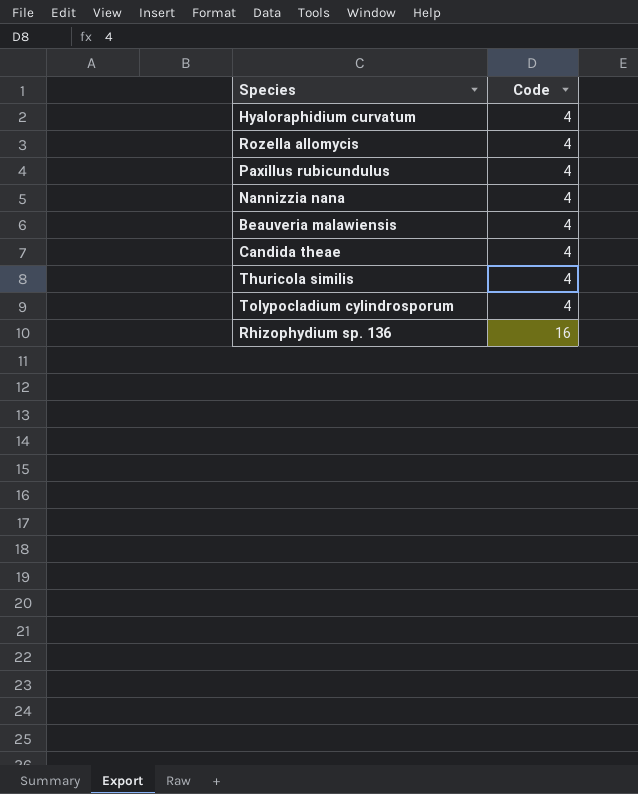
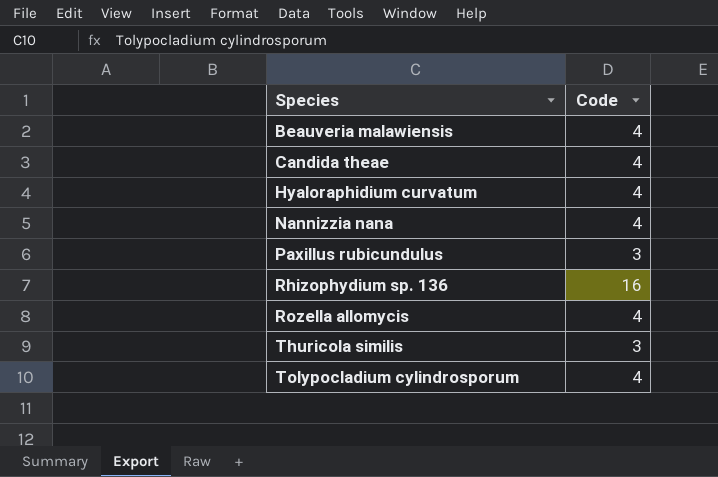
row order: Code ascending -> Species ascending
Paxillus rubicundulus | Code: 4 -> 3
Thuricola similis | Code: 4 -> 3

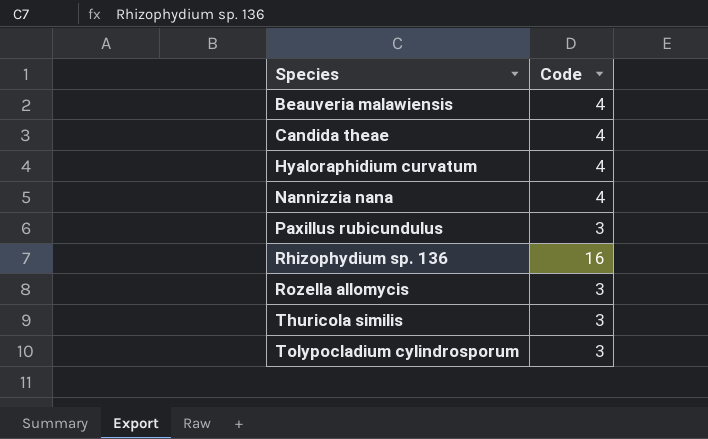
Rozella allomycis | Code: 4 -> 3
Tolypocladium cylindrosporum | Code: 4 -> 3

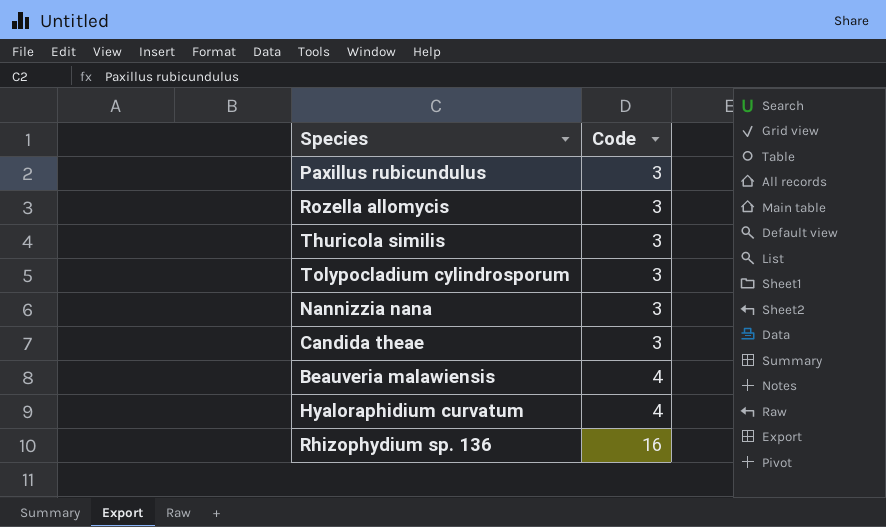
row order: Species ascending -> Code ascending
Nannizzia nana | Code: 4 -> 3
Candida theae | Code: 4 -> 3

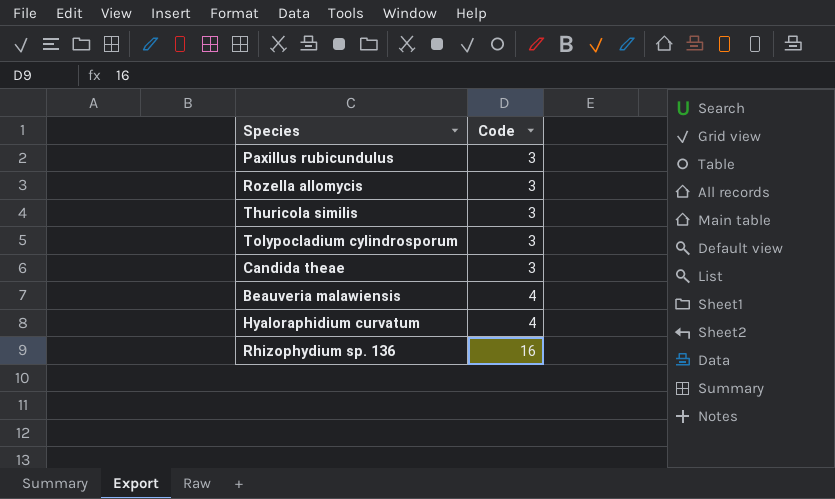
row Nannizzia nana: 3 -> none

